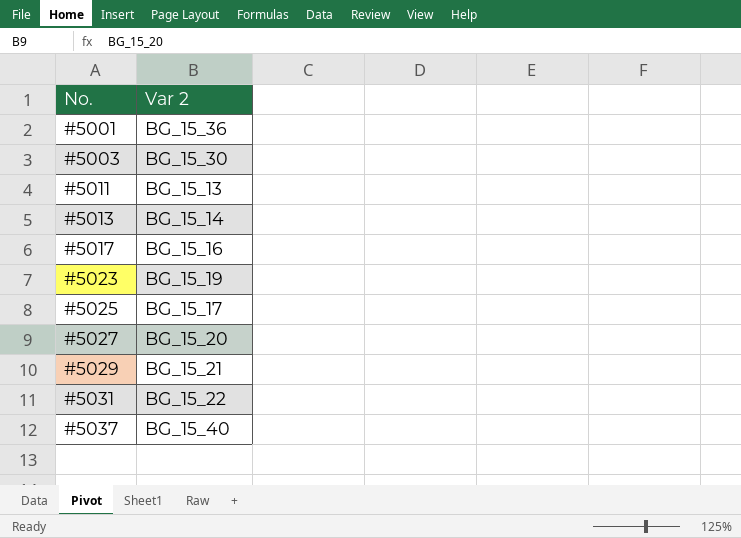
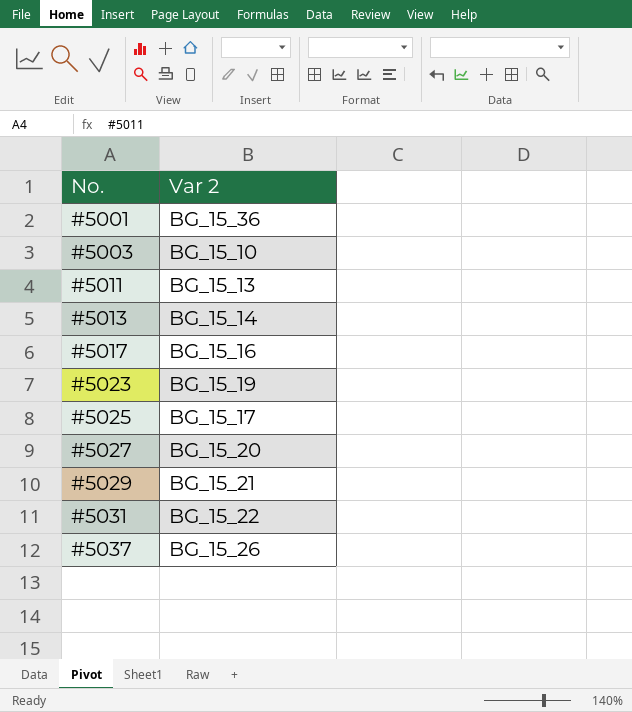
#5003 | Var 2: BG_15_30 -> BG_15_10
#5037 | Var 2: BG_15_40 -> BG_15_26

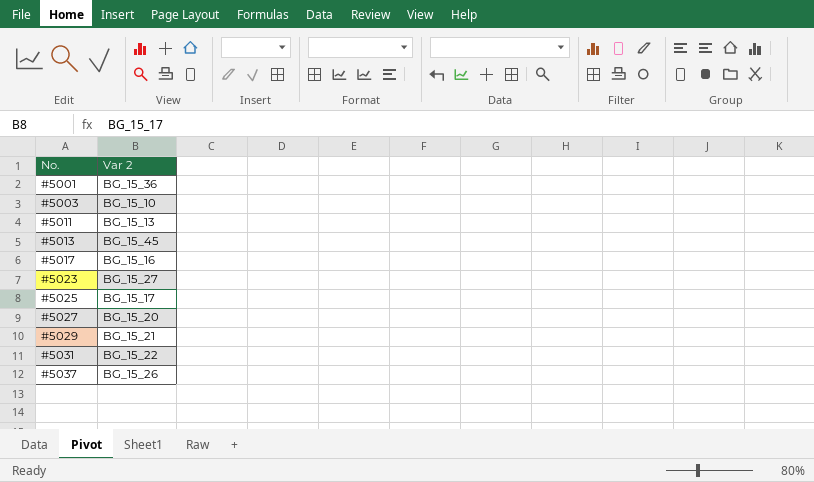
#5013 | Var 2: BG_15_14 -> BG_15_45
#5023 | Var 2: BG_15_19 -> BG_15_27

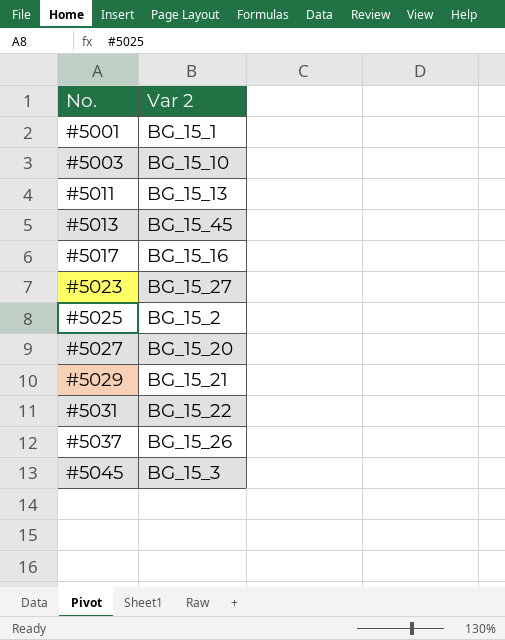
#5001 | Var 2: BG_15_36 -> BG_15_1
#5025 | Var 2: BG_15_17 -> BG_15_2
row #5045: none -> BG_15_3

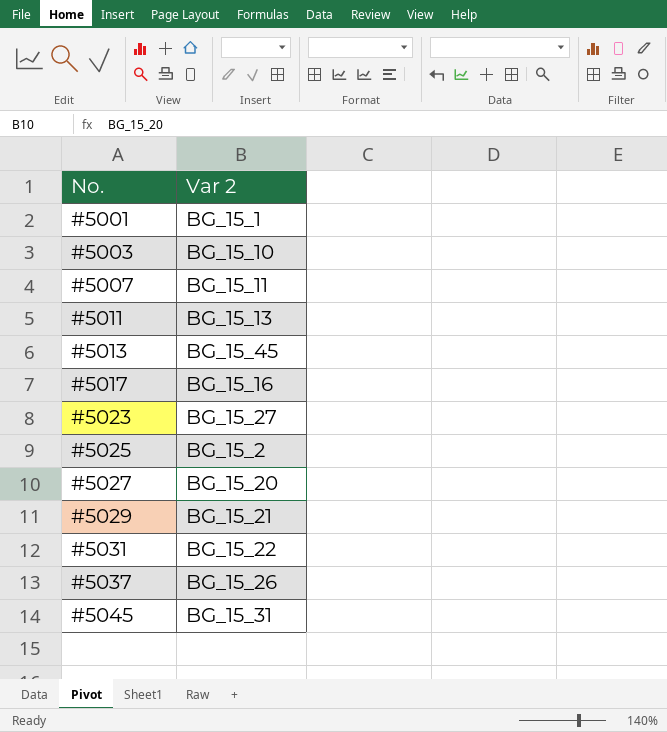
row #5007: none -> BG_15_11
#5045 | Var 2: BG_15_3 -> BG_15_31

